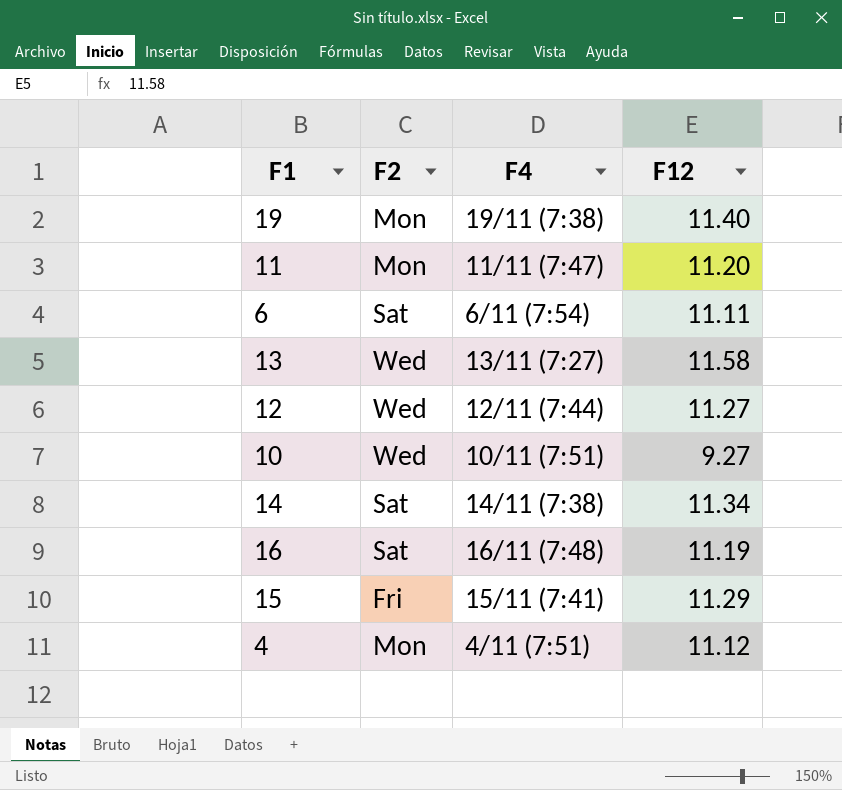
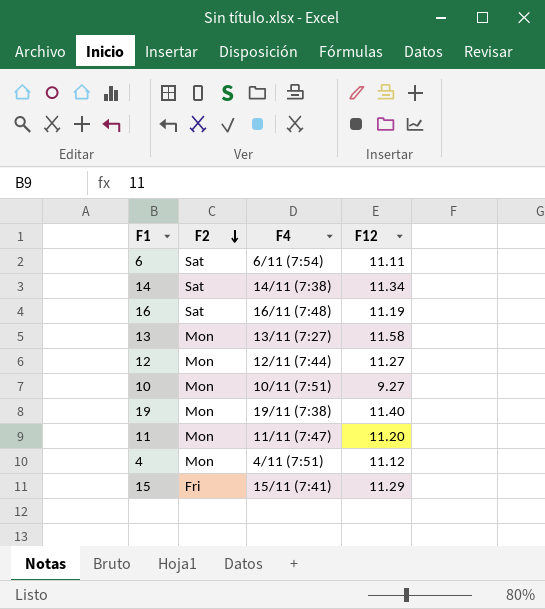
row order: none -> F2 descending
13 | F2: Wed -> Mon
12 | F2: Wed -> Mon
10 | F2: Wed -> Mon

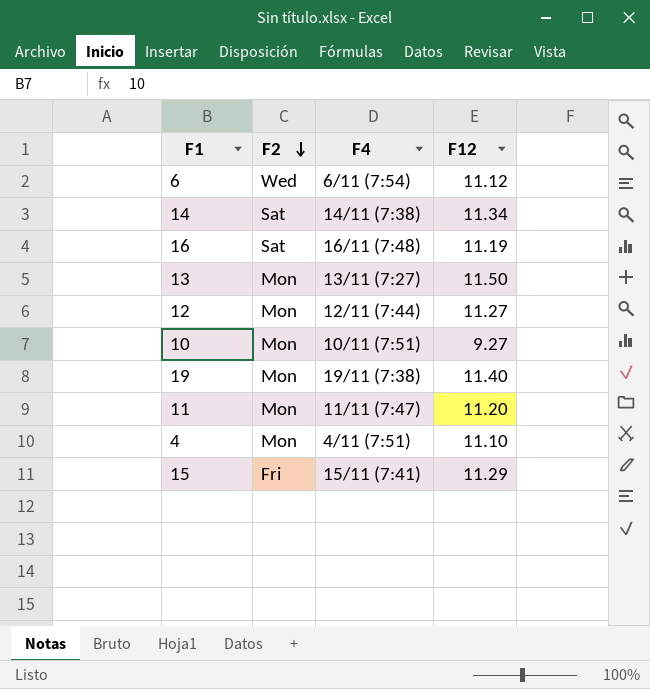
6 | F2: Sat -> Wed
6 | F12: 11.11 -> 11.12
13 | F12: 11.58 -> 11.50
4 | F12: 11.12 -> 11.10

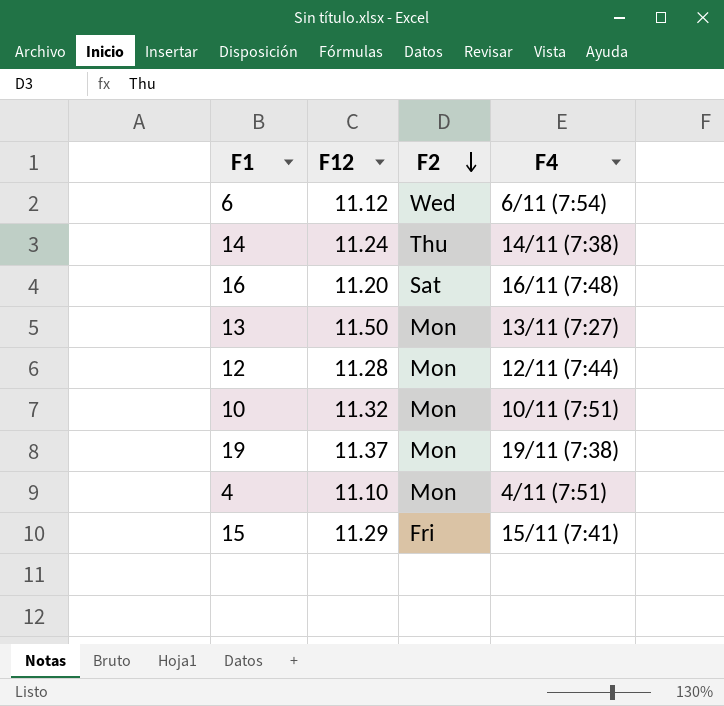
column F12 | position: 4 -> 2
row 11: Mon | 11/11 (7:47) | 11.20 -> none
14 | F12: 11.34 -> 11.24
14 | F2: Sat -> Thu
16 | F12: 11.19 -> 11.20
12 | F12: 11.27 -> 11.28
10 | F12: 9.27 -> 11.32
19 | F12: 11.40 -> 11.37

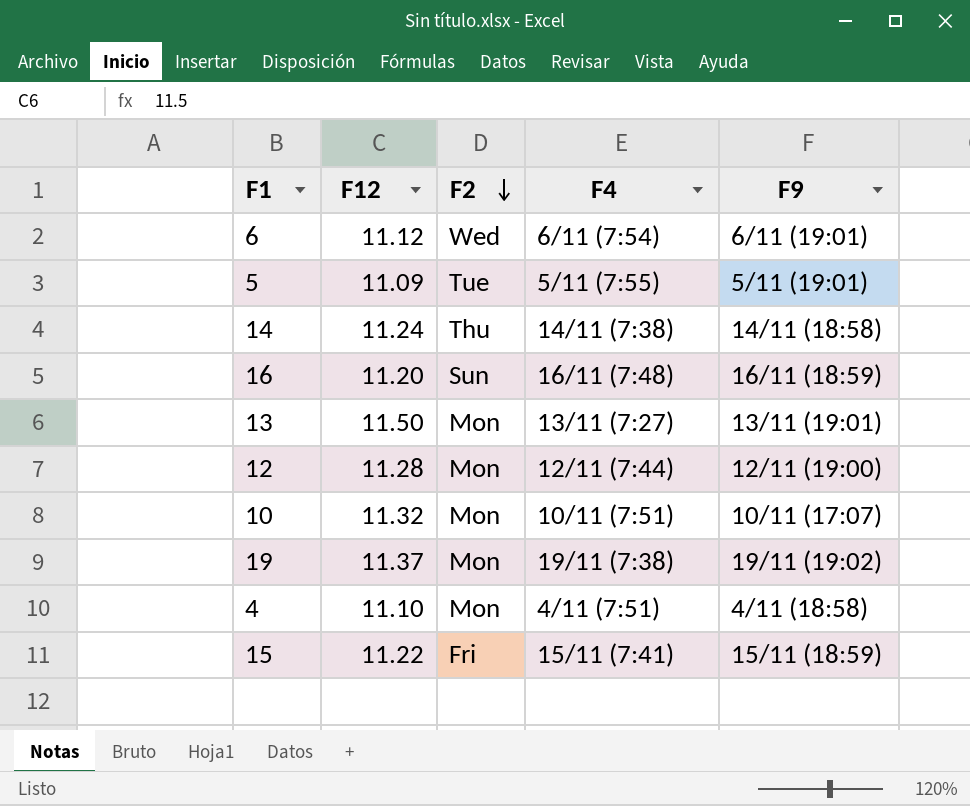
column F9 | position: none -> 5
row 5: none -> 11.09 | Tue | 5/11 (7:55) | 5/11 (19:01)
16 | F2: Sat -> Sun
15 | F12: 11.29 -> 11.22

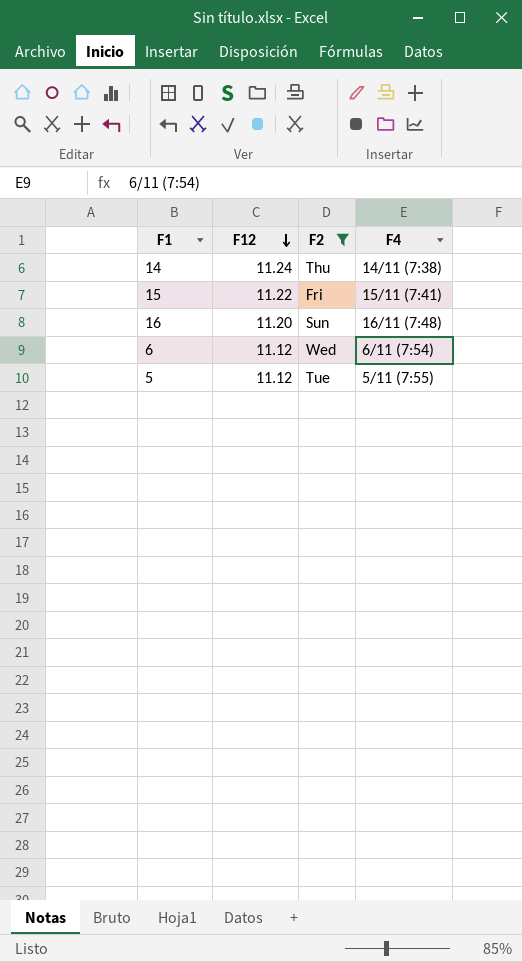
filter: none -> F2 != Mon
row order: F2 descending -> F12 descending
column F9 | position: 5 -> none
5 | F12: 11.09 -> 11.12

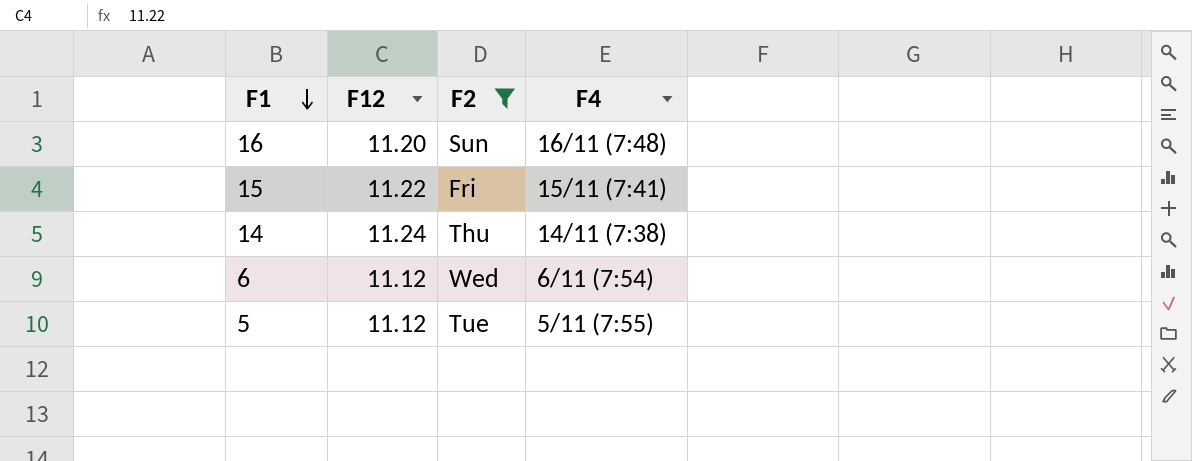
row order: F12 descending -> F1 descending

